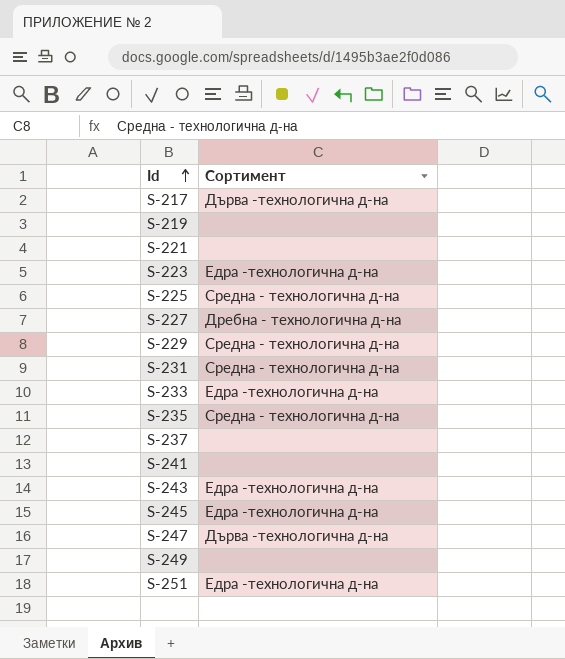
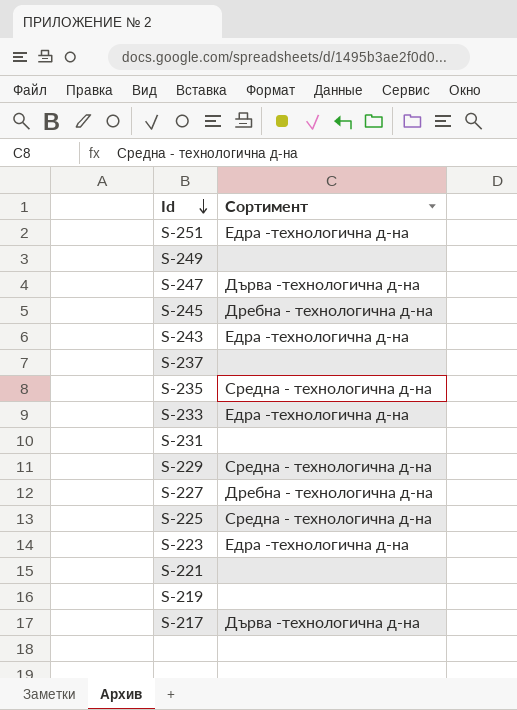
row order: Id ascending -> Id descending
row S-241: none -> none
S-245 | Сортимент: Едра -технологична д-на -> Дребна - технологична д-на
S-231 | Сортимент: Средна - технологична д-на -> none

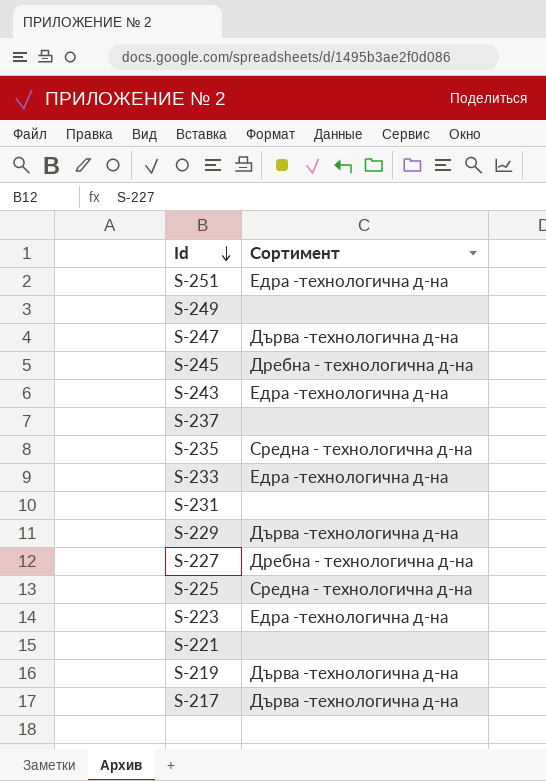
S-229 | Сортимент: Средна - технологична д-на -> Дърва -технологична д-на
S-219 | Сортимент: none -> Дърва -технологична д-на

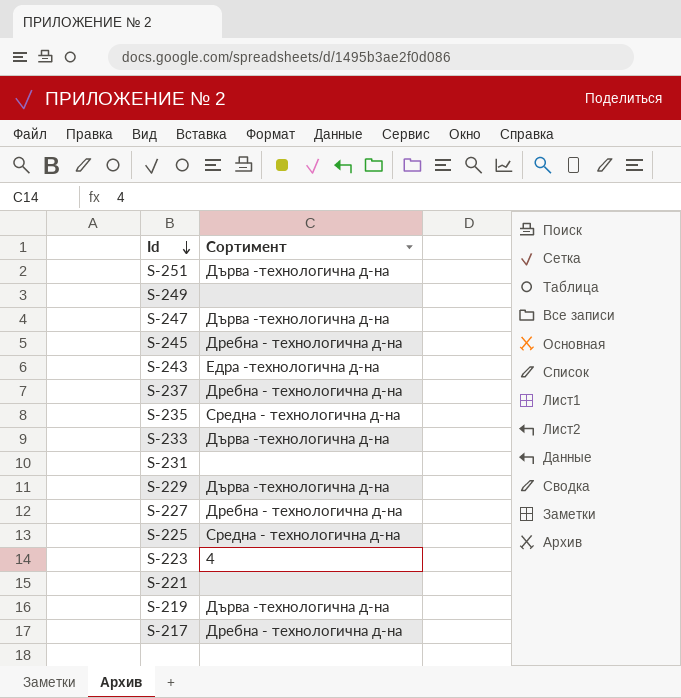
S-251 | Сортимент: Едра -технологична д-на -> Дърва -технологична д-на
S-237 | Сортимент: none -> Дребна - технологична д-на
S-233 | Сортимент: Едра -технологична д-на -> Дърва -технологична д-на
S-223 | Сортимент: Едра -технологична д-на -> 4
S-217 | Сортимент: Дърва -технологична д-на -> Дребна - технологична д-на

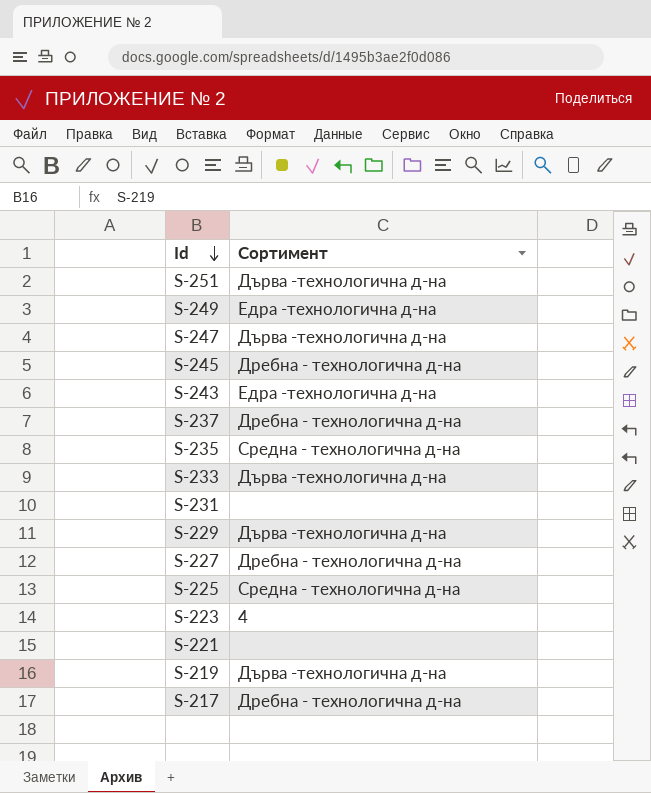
S-249 | Сортимент: none -> Едра -технологична д-на

